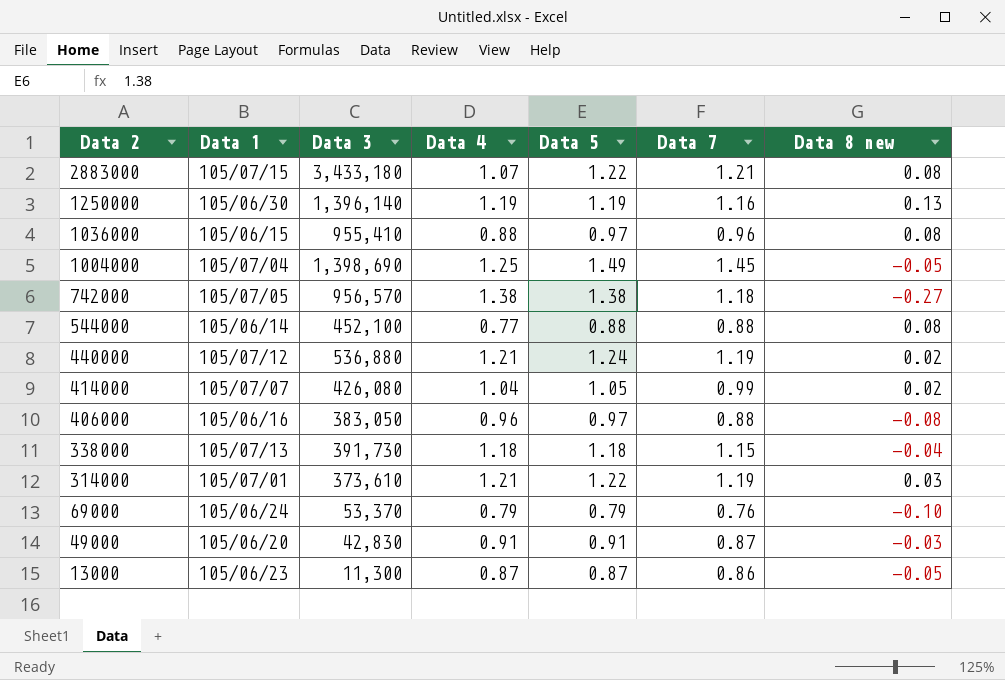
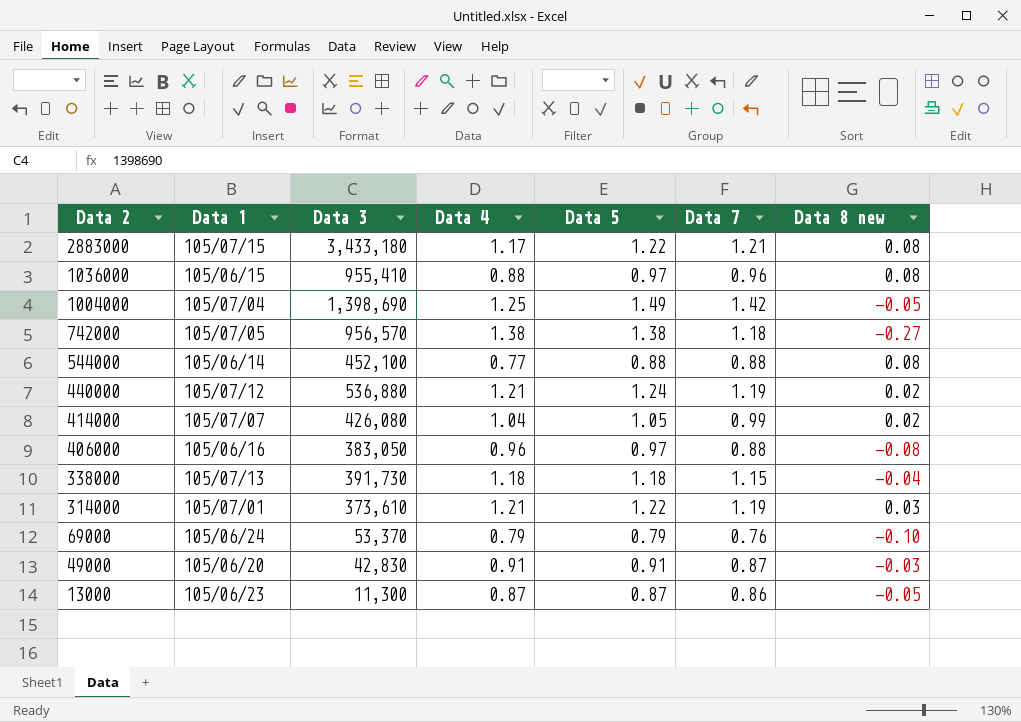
row 1250000: 105/06/30 | 1,396,140 | 1.19 | 1.19 | 1.16 | 0.13 -> none
2883000 | Data 4: 1.07 -> 1.17
1004000 | Data 7: 1.45 -> 1.42

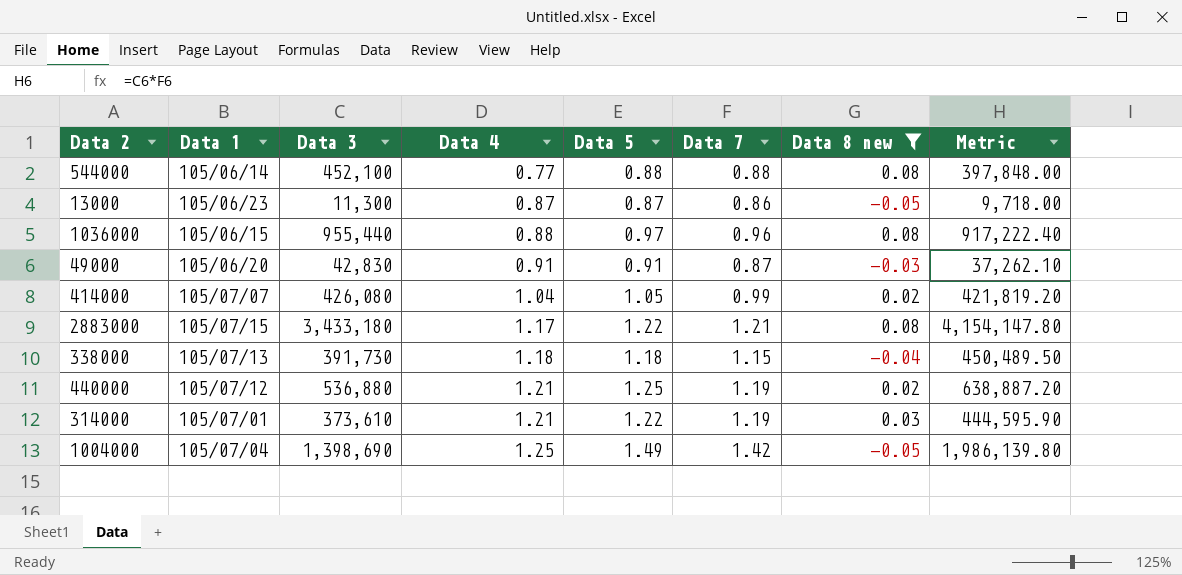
filter: none -> Data 8 new >= -0.05
row order: Data 2 descending -> Data 4 ascending
column Metric | formula: none -> [Data 3] * [Data 7]
1036000 | Data 3: 955,410 -> 955,440
440000 | Data 5: 1.24 -> 1.25

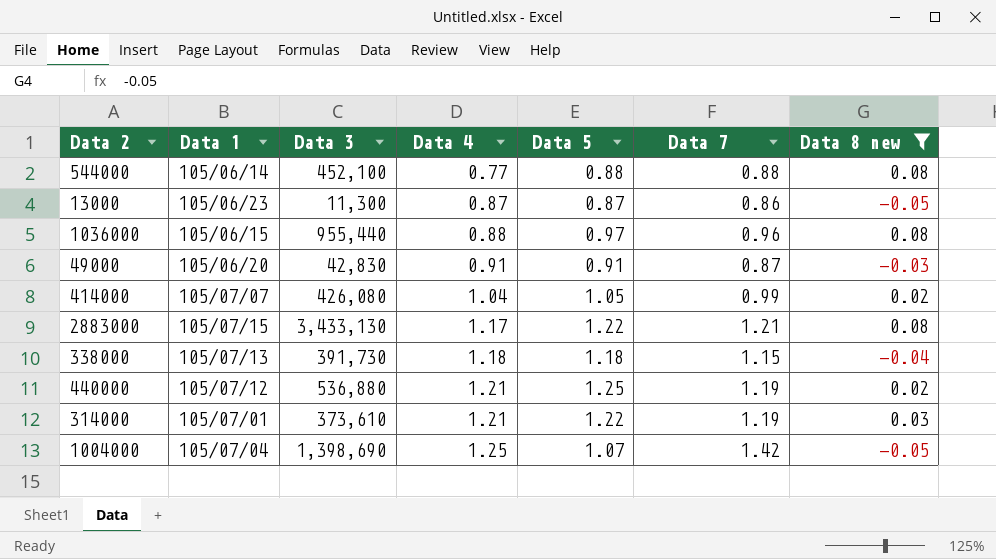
column Metric | formula: [Data 3] * [Data 7] -> none
2883000 | Data 3: 3,433,180 -> 3,433,130
1004000 | Data 5: 1.49 -> 1.07

